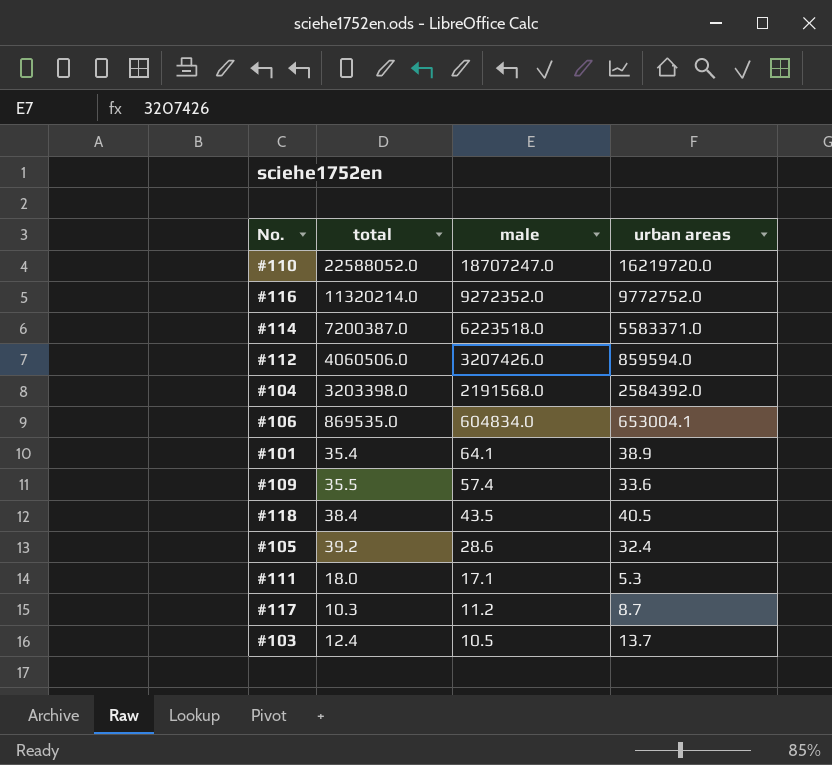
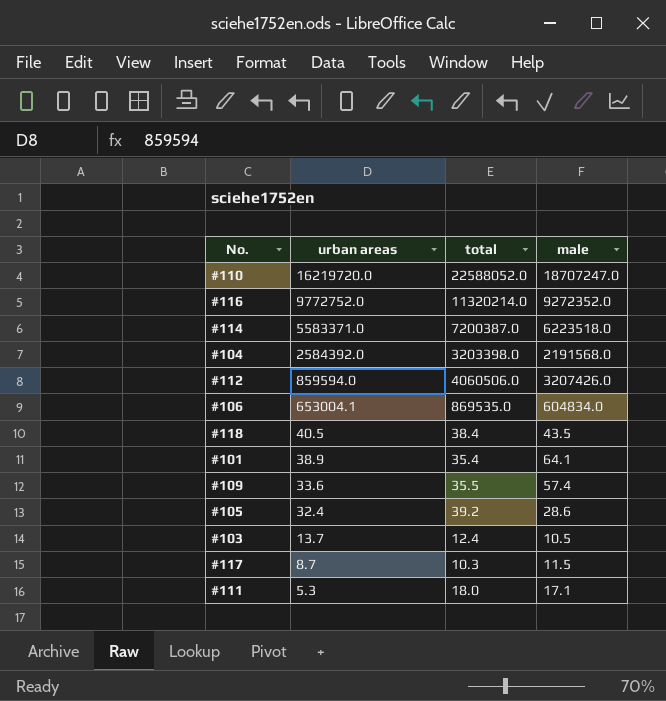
row order: male descending -> urban areas descending
column urban areas | position: 4 -> 2
#117 | male: 11.2 -> 11.5

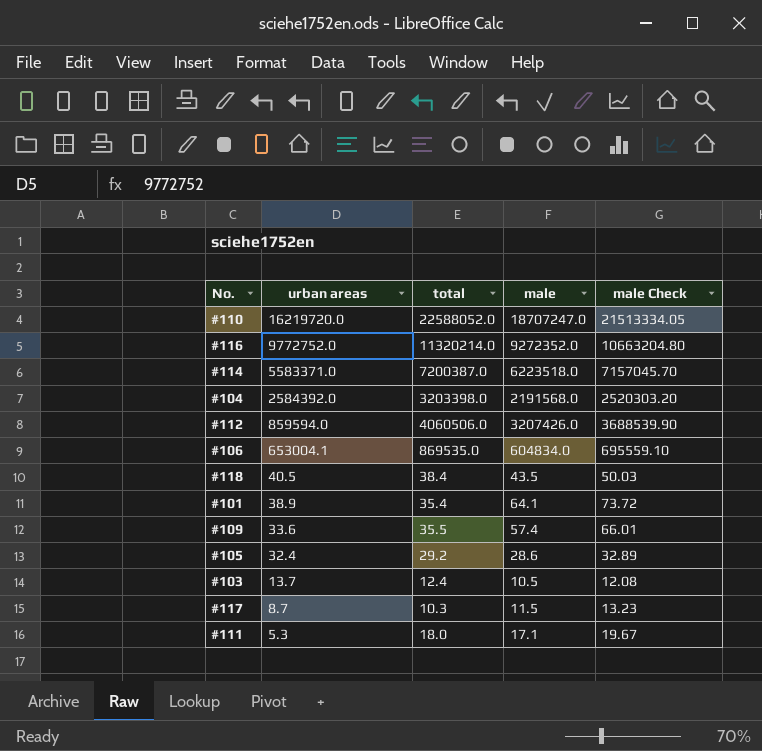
column male Check | formula: none -> [male] * 1.15
#105 | total: 39.2 -> 29.2

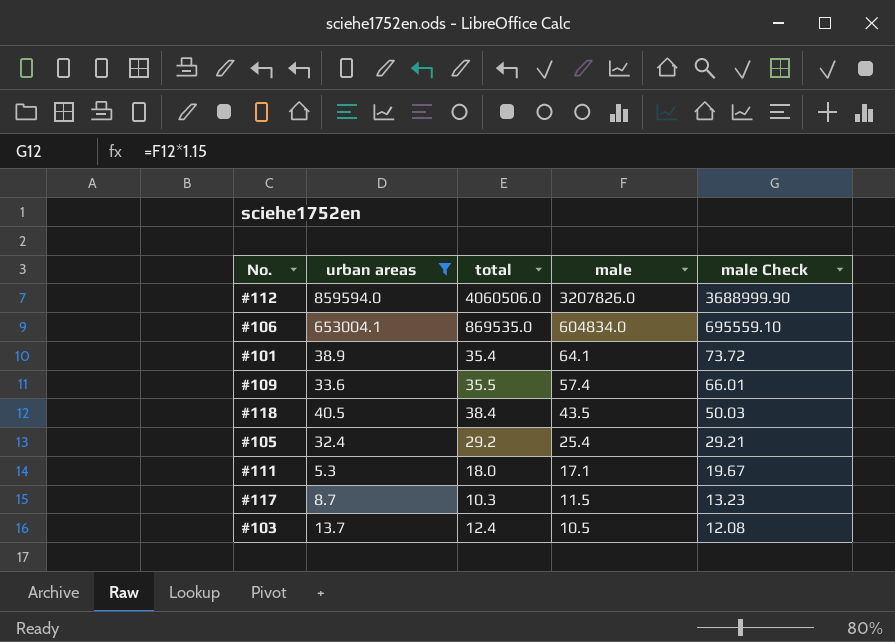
filter: none -> urban areas <= 859594.0
row order: urban areas descending -> male descending
#112 | male: 3207426.0 -> 3207826.0
#112 | male Check: 3688539.90 -> 3688999.90
#105 | male: 28.6 -> 25.4
#105 | male Check: 32.89 -> 29.21

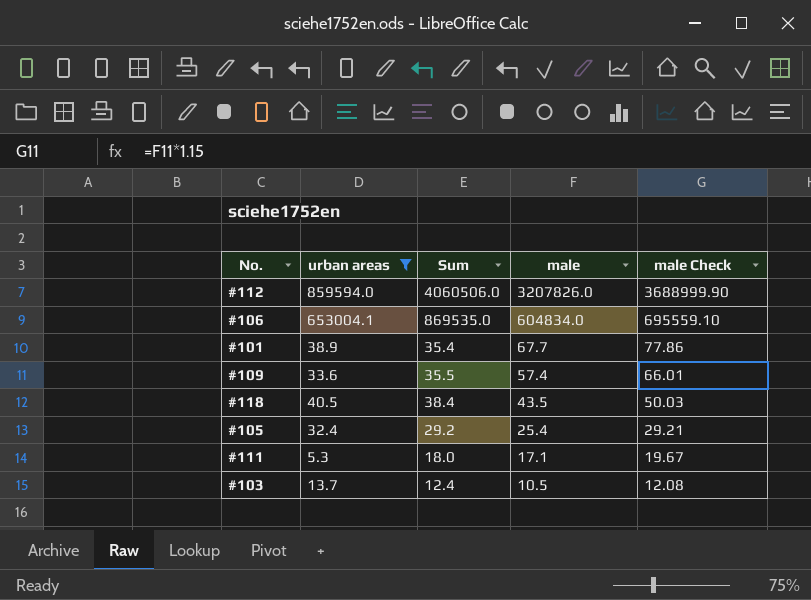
column name: total -> Sum
row #117: 8.7 | 10.3 | 11.5 | 13.23 -> none
#101 | male: 64.1 -> 67.7
#101 | male Check: 73.72 -> 77.86

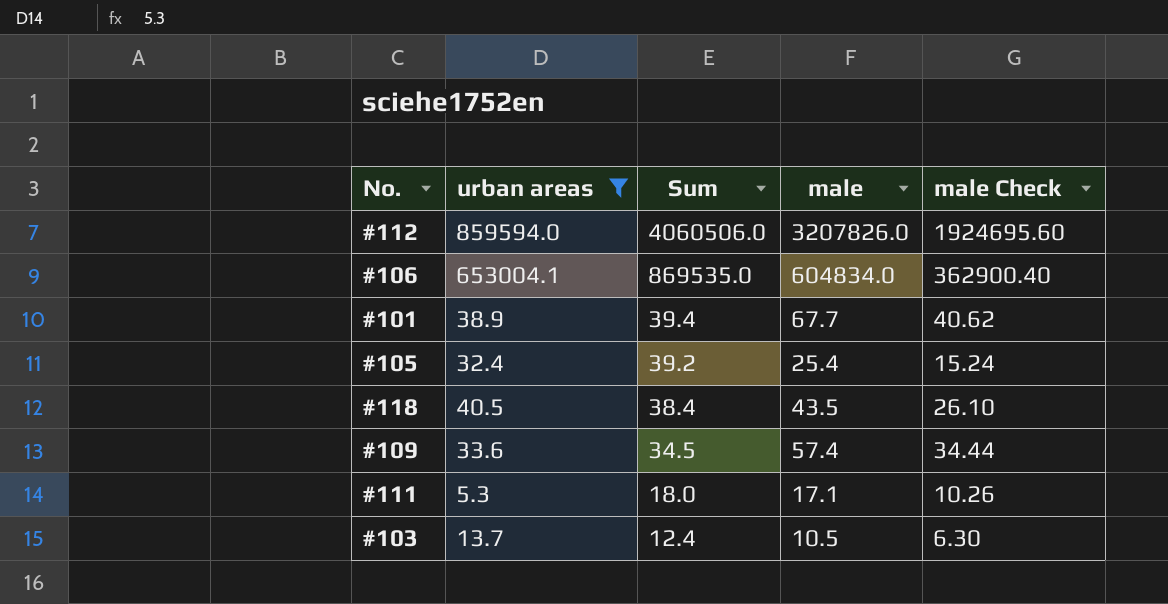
row order: male descending -> Sum descending
column male Check | formula: [male] * 1.15 -> [male] * 0.6
#101 | Sum: 35.4 -> 39.4
#105 | Sum: 29.2 -> 39.2
#109 | Sum: 35.5 -> 34.5

